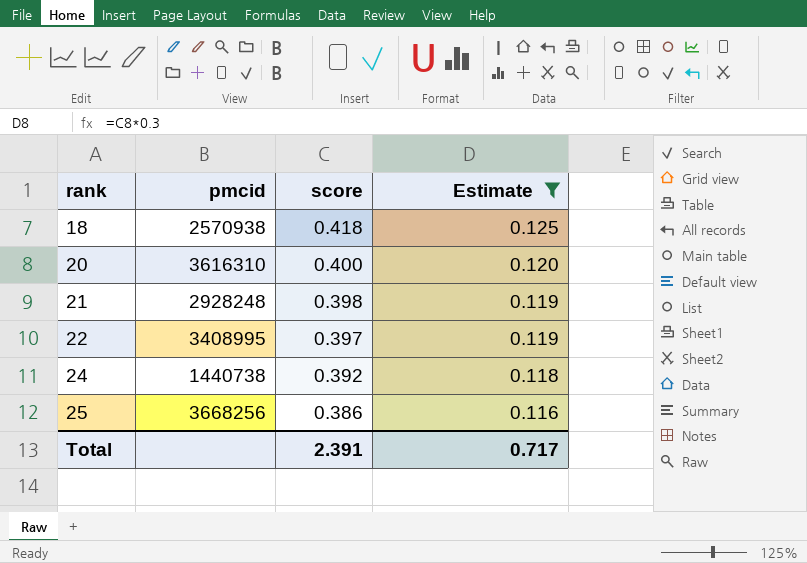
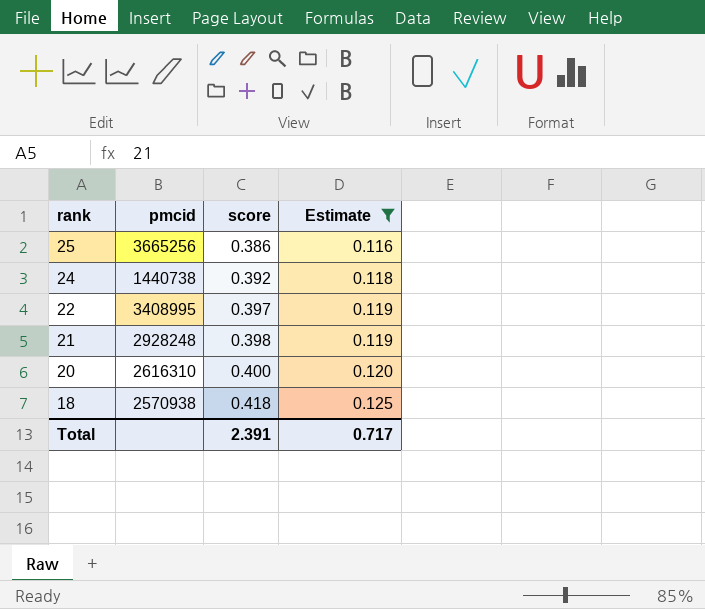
row order: rank ascending -> rank descending
25 | pmcid: 3668256 -> 3665256
20 | pmcid: 3616310 -> 2616310

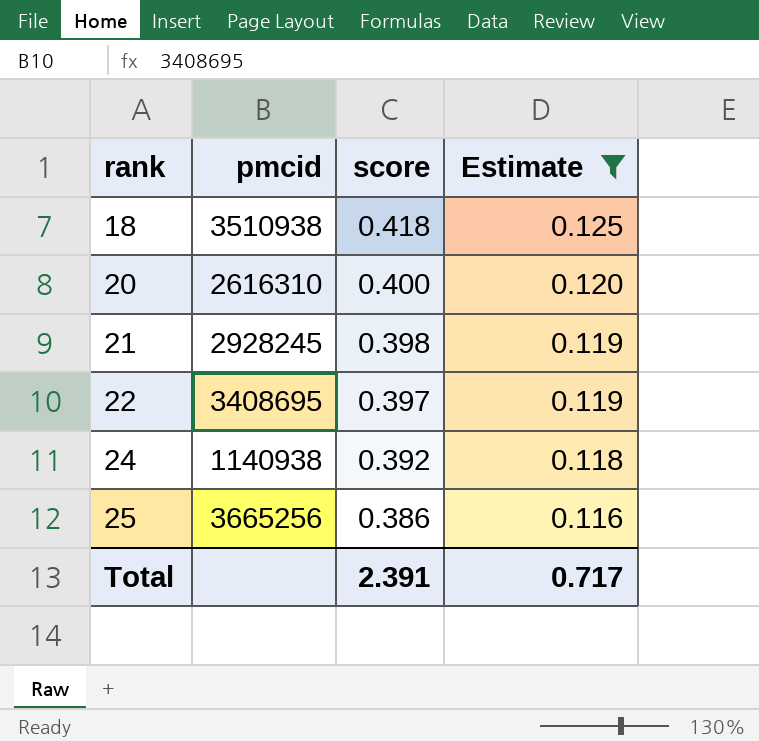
row order: rank descending -> rank ascending
18 | pmcid: 2570938 -> 3510938
21 | pmcid: 2928248 -> 2928245
22 | pmcid: 3408995 -> 3408695
24 | pmcid: 1440738 -> 1140938

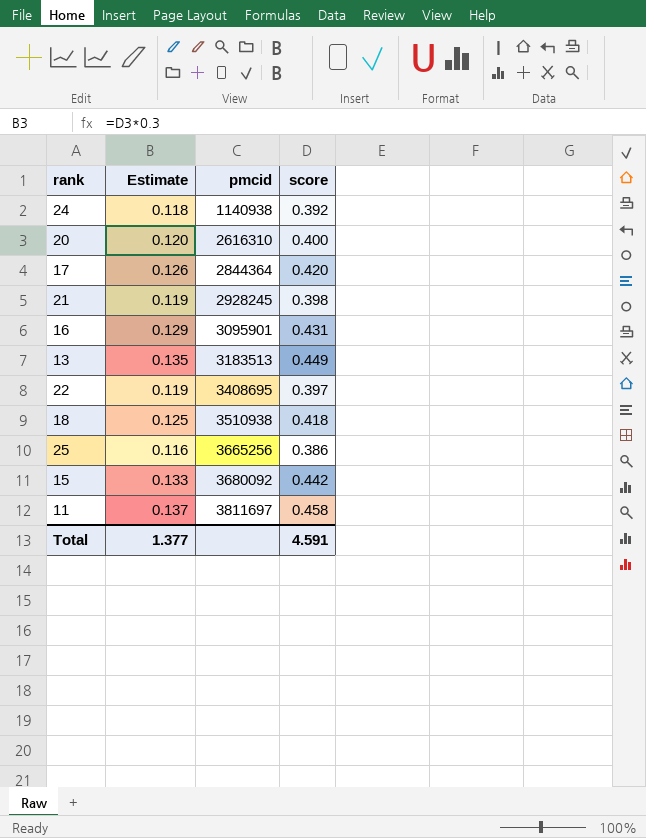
filter: Estimate <= 0.125 -> none
row order: rank ascending -> pmcid ascending
column Estimate | position: 4 -> 2
Total | Estimate: 0.717 -> 1.377
Total | score: 2.391 -> 4.591

